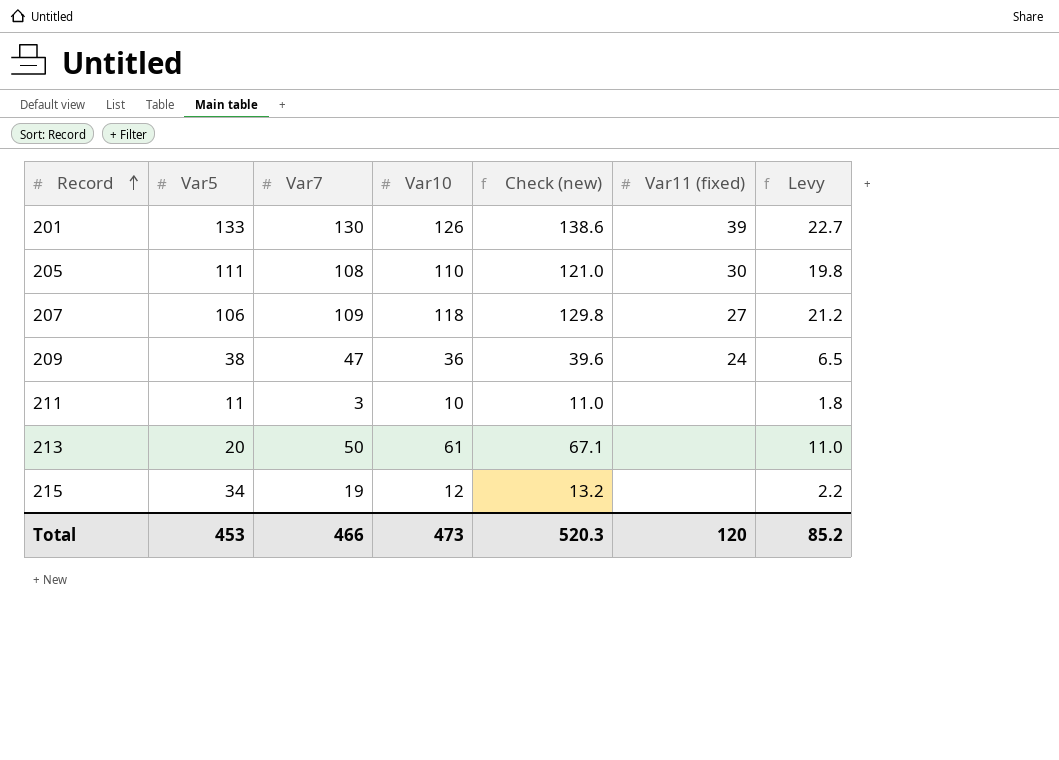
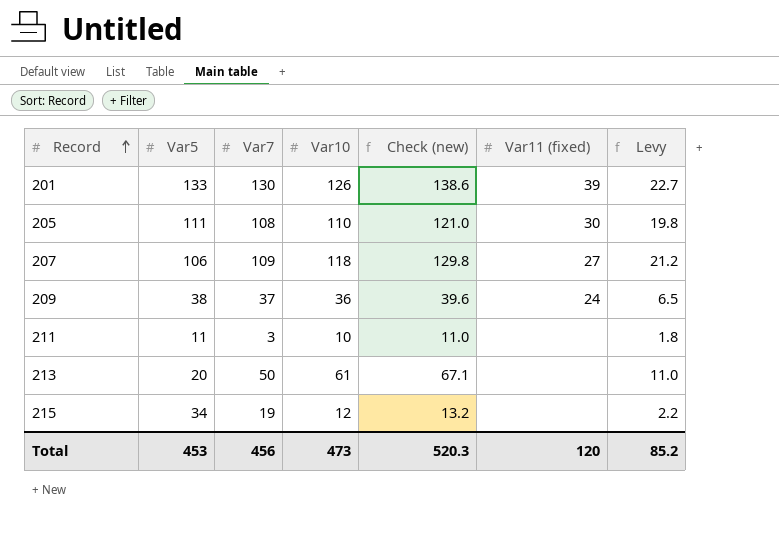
209 | Var7: 47 -> 37
Total | Var7: 466 -> 456

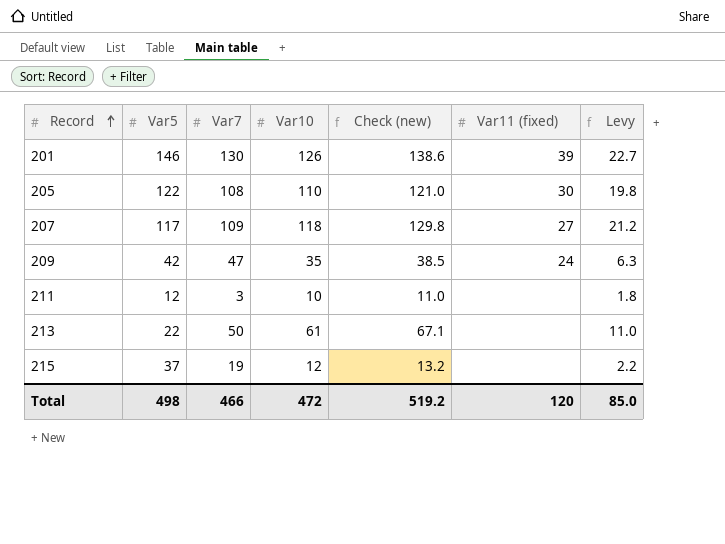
201 | Var5: 133 -> 146
205 | Var5: 111 -> 122
207 | Var5: 106 -> 117
209 | Var5: 38 -> 42
209 | Var7: 37 -> 47
209 | Var10: 36 -> 35
209 | Check (new): 39.6 -> 38.5
209 | Levy: 6.5 -> 6.3
211 | Var5: 11 -> 12
213 | Var5: 20 -> 22
215 | Var5: 34 -> 37
Total | Var5: 453 -> 498
Total | Var7: 456 -> 466
Total | Var10: 473 -> 472
Total | Check (new): 520.3 -> 519.2
Total | Levy: 85.2 -> 85.0

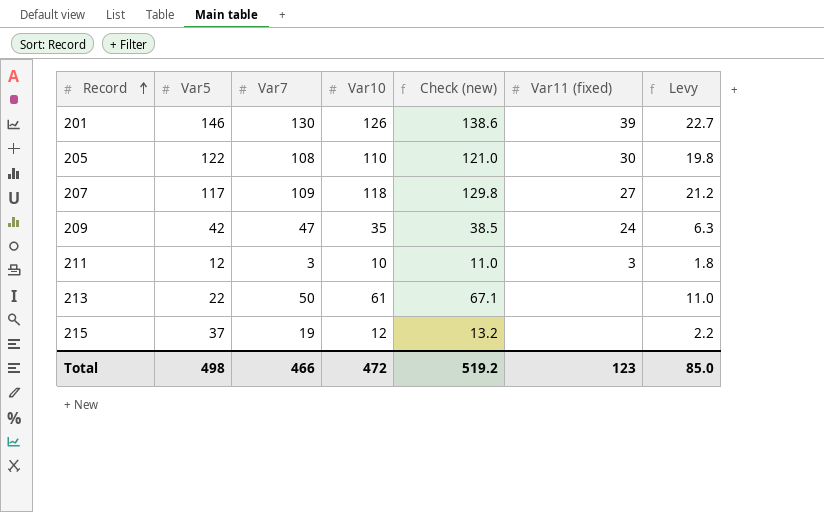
211 | Var11 (fixed): none -> 3
Total | Var11 (fixed): 120 -> 123

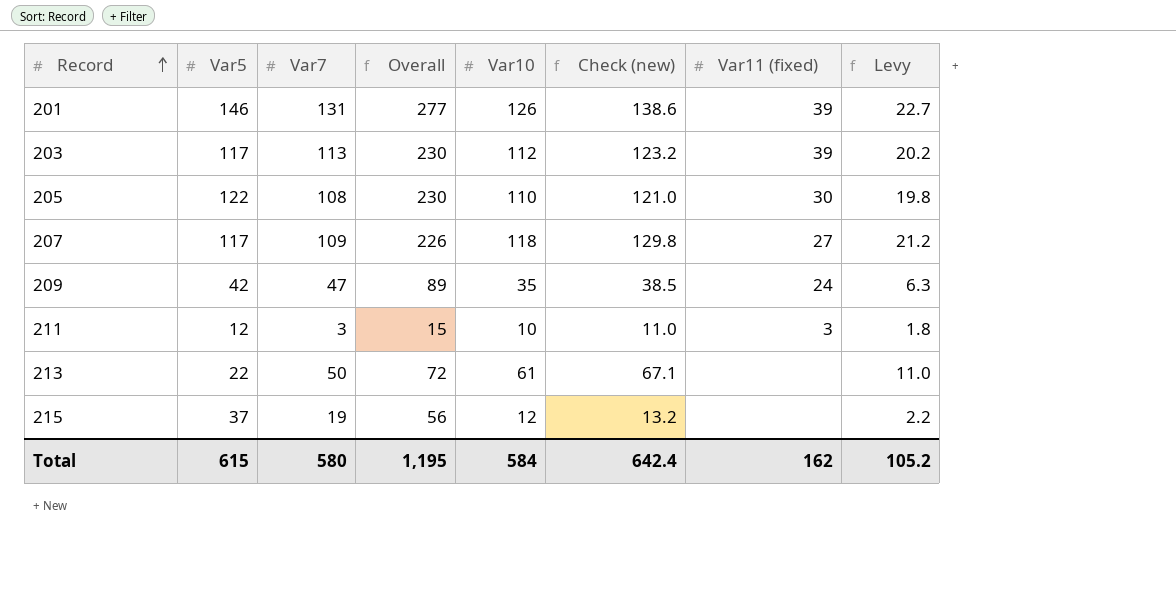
column Overall | formula: none -> [Var5] + [Var7]
201 | Var7: 130 -> 131
row 203: none -> 117 | 113 | 230 | 112 | 123.2 | 39 | 20.2
Total | Var5: 498 -> 615
Total | Var7: 466 -> 580
Total | Var10: 472 -> 584
Total | Check (new): 519.2 -> 642.4
Total | Var11 (fixed): 123 -> 162
Total | Levy: 85.0 -> 105.2

